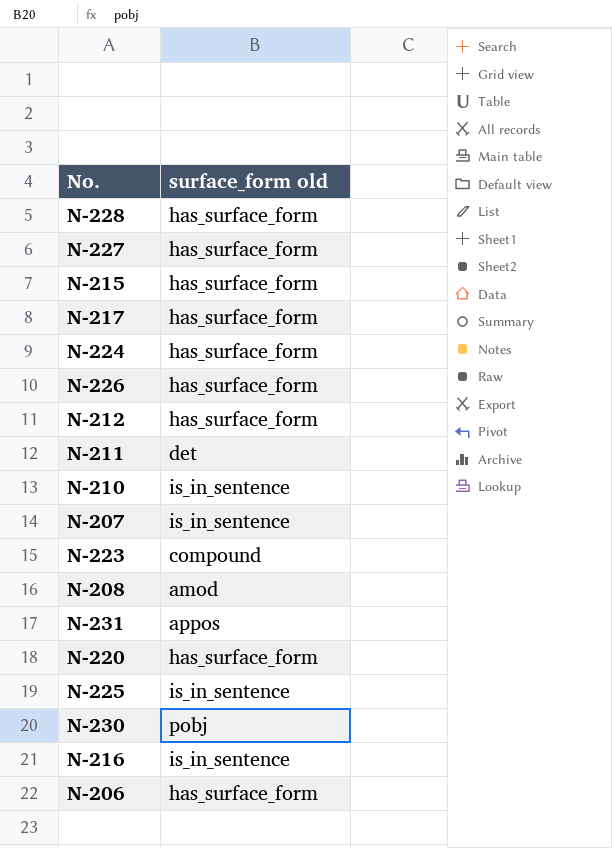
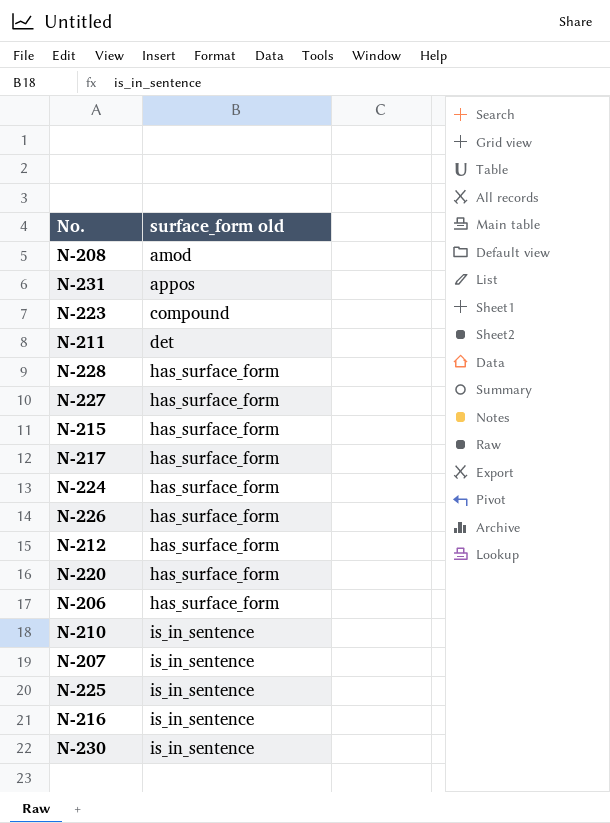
row order: none -> surface_form old ascending
N-230 | surface_form old: pobj -> is_in_sentence

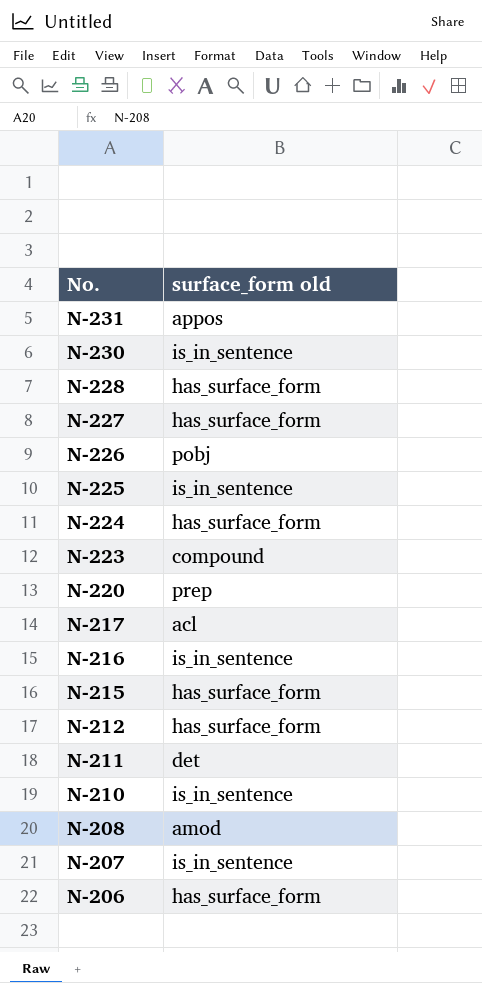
row order: surface_form old ascending -> No. descending
N-226 | surface_form old: has_surface_form -> pobj
N-220 | surface_form old: has_surface_form -> prep
N-217 | surface_form old: has_surface_form -> acl

